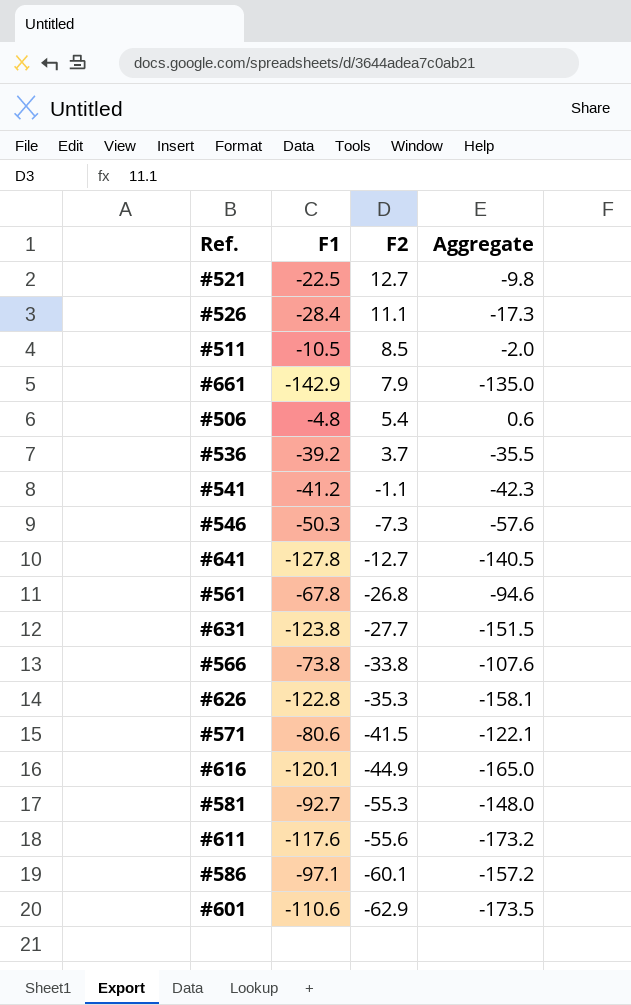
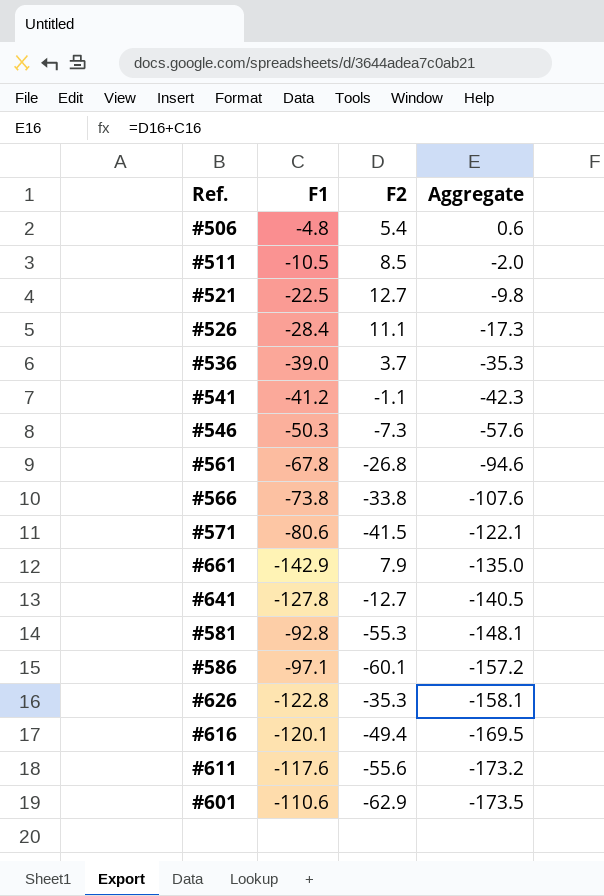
row order: F2 descending -> Aggregate descending
row #631: -123.8 | -27.7 | -151.5 -> none
#536 | F1: -39.2 -> -39.0
#536 | Aggregate: -35.5 -> -35.3
#581 | F1: -92.7 -> -92.8
#581 | Aggregate: -148.0 -> -148.1
#616 | F2: -44.9 -> -49.4
#616 | Aggregate: -165.0 -> -169.5

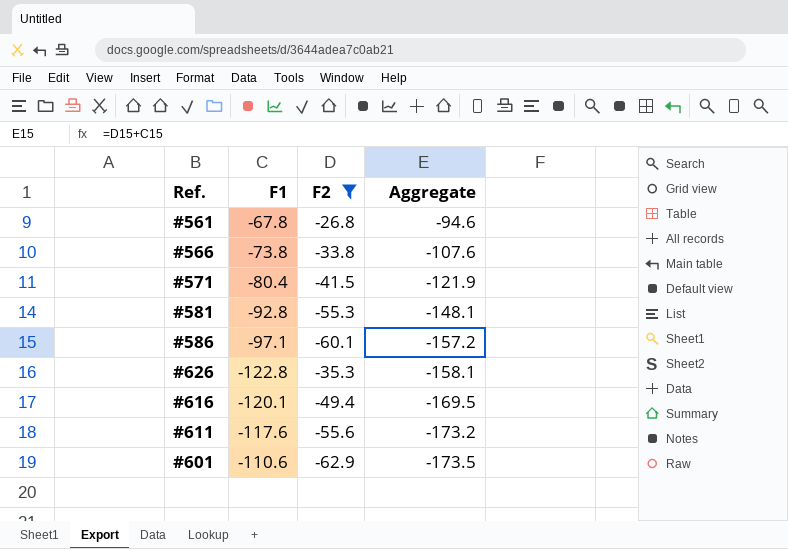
filter: none -> F2 <= -26.8
#571 | F1: -80.6 -> -80.4
#571 | Aggregate: -122.1 -> -121.9

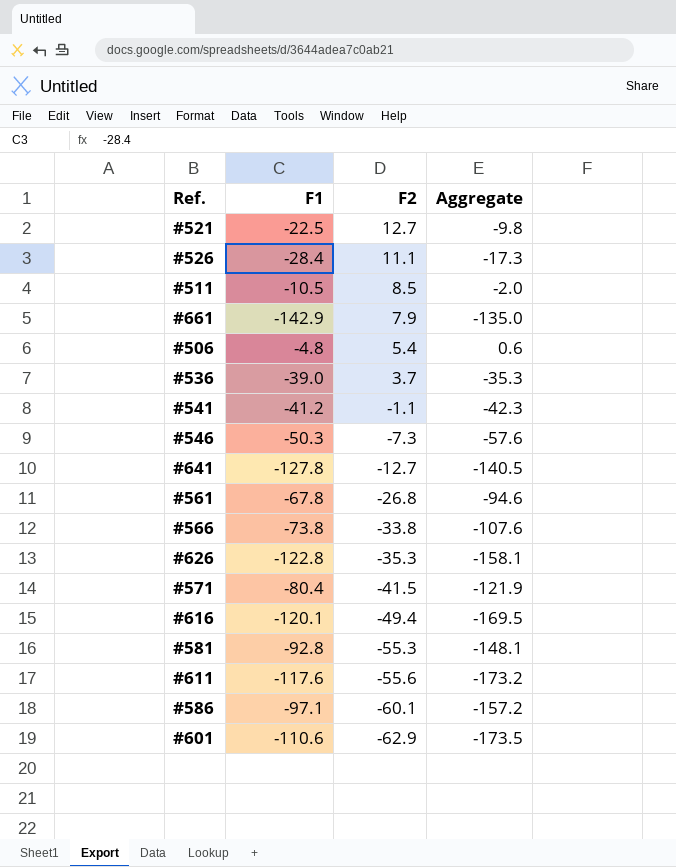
filter: F2 <= -26.8 -> none
row order: Aggregate descending -> F2 descending

